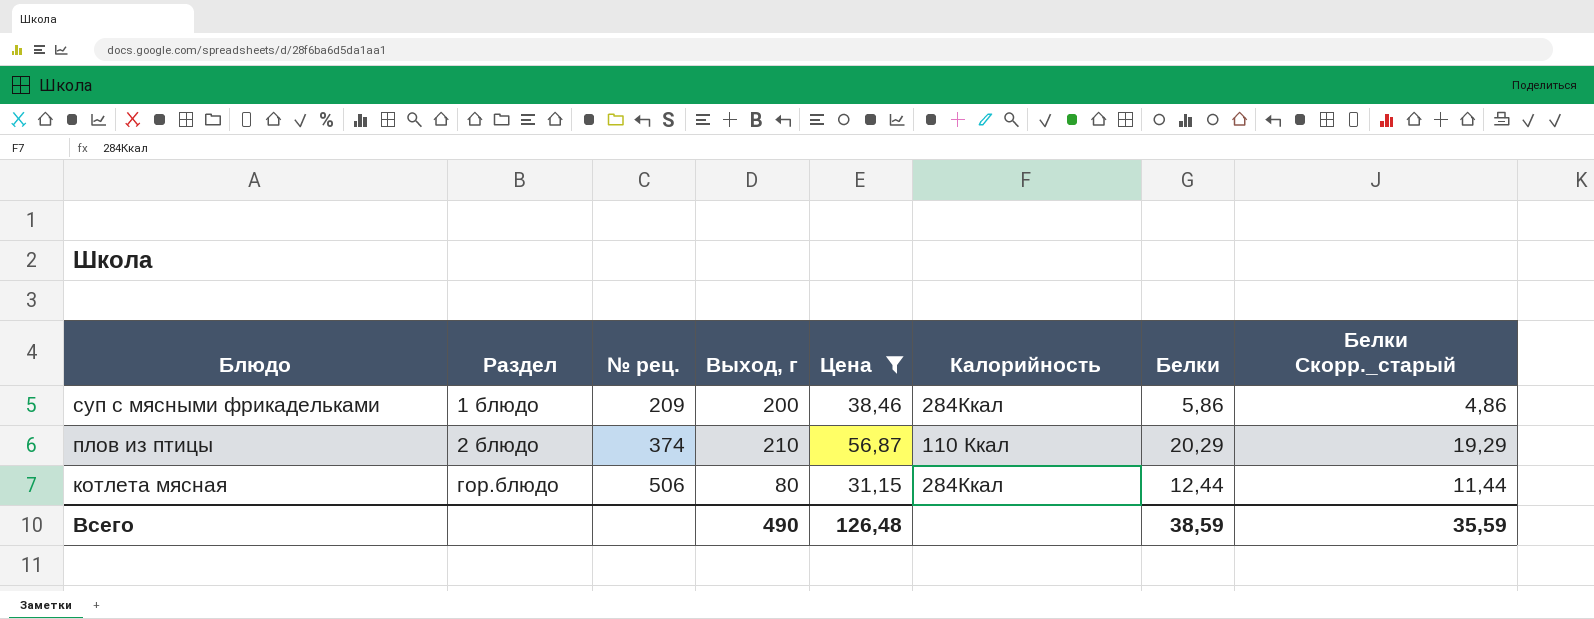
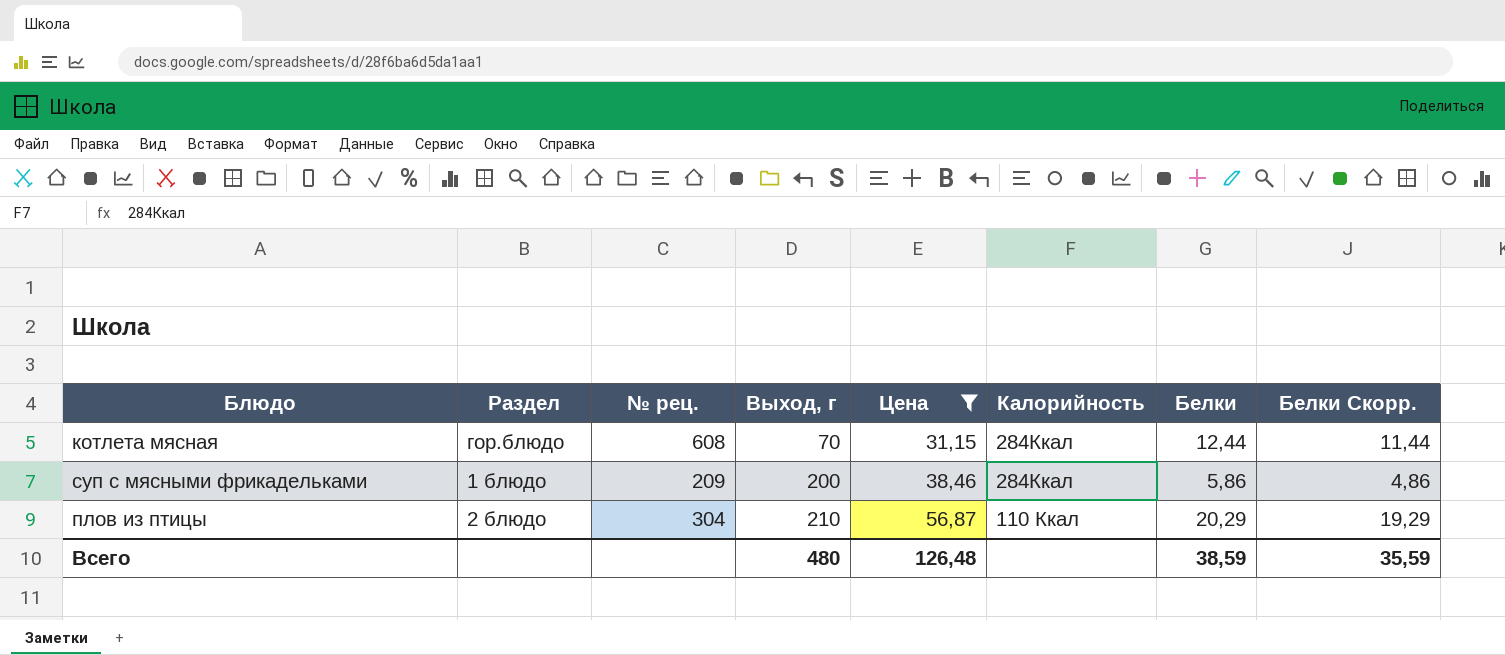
row order: Блюдо descending -> Выход, г ascending
column name: Белки Скорр._старый -> Белки Скорр.
котлета мясная | № рец.: 506 -> 608
котлета мясная | Выход, г: 80 -> 70
плов из птицы | № рец.: 374 -> 304
Всего | Выход, г: 490 -> 480

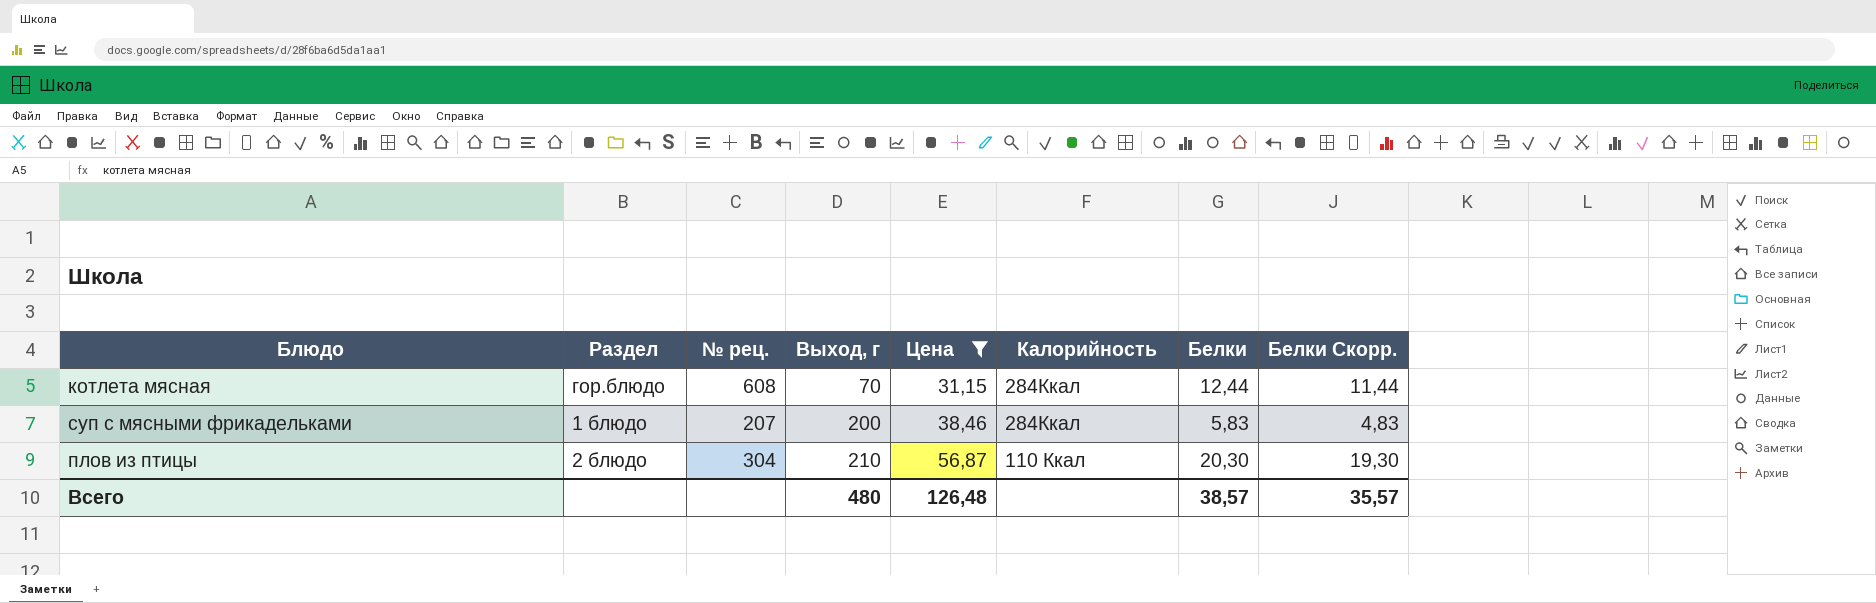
суп с мясными фрикадельками | № рец.: 209 -> 207
суп с мясными фрикадельками | Белки: 5,86 -> 5,83
суп с мясными фрикадельками | Белки Скорр.: 4,86 -> 4,83
плов из птицы | Белки: 20,29 -> 20,30
плов из птицы | Белки Скорр.: 19,29 -> 19,30
Всего | Белки: 38,59 -> 38,57
Всего | Белки Скорр.: 35,59 -> 35,57

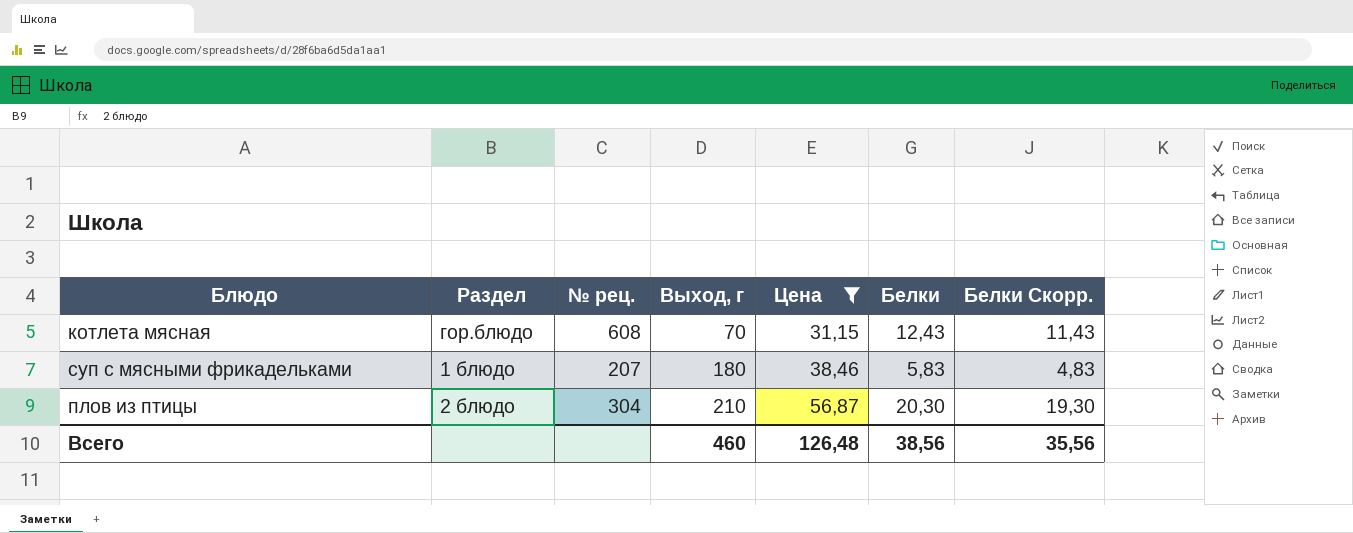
column Калорийность | position: 6 -> none
котлета мясная | Белки: 12,44 -> 12,43
котлета мясная | Белки Скорр.: 11,44 -> 11,43
суп с мясными фрикадельками | Выход, г: 200 -> 180
Всего | Выход, г: 480 -> 460
Всего | Белки: 38,57 -> 38,56
Всего | Белки Скорр.: 35,57 -> 35,56

